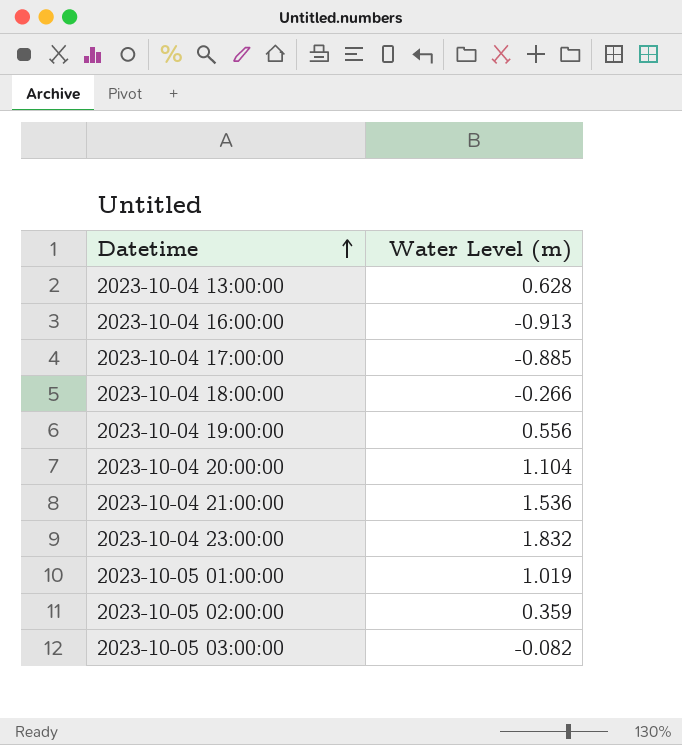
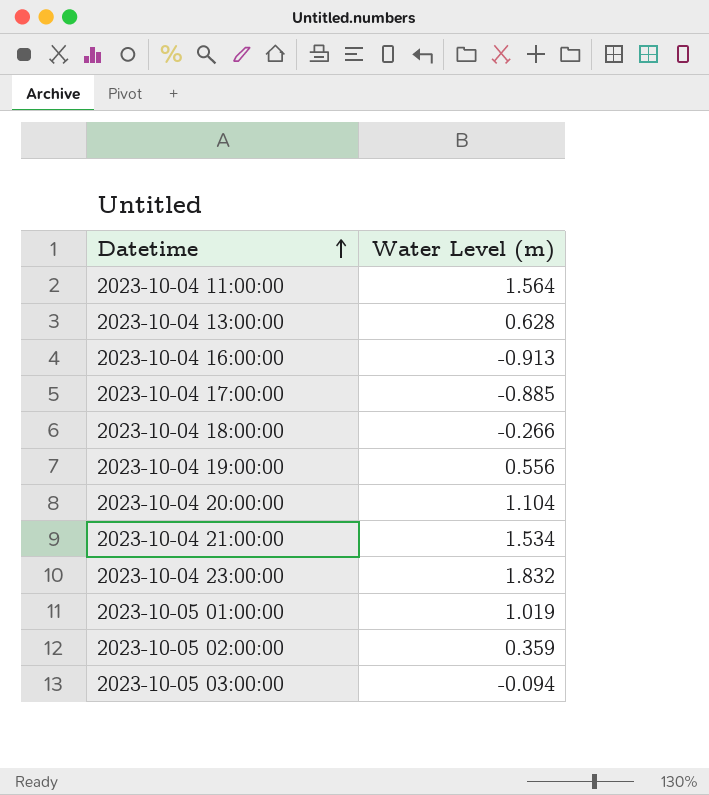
row 2023-10-04 11:00:00: none -> 1.564
2023-10-04 21:00:00 | Water Level (m): 1.536 -> 1.534
2023-10-05 03:00:00 | Water Level (m): -0.082 -> -0.094

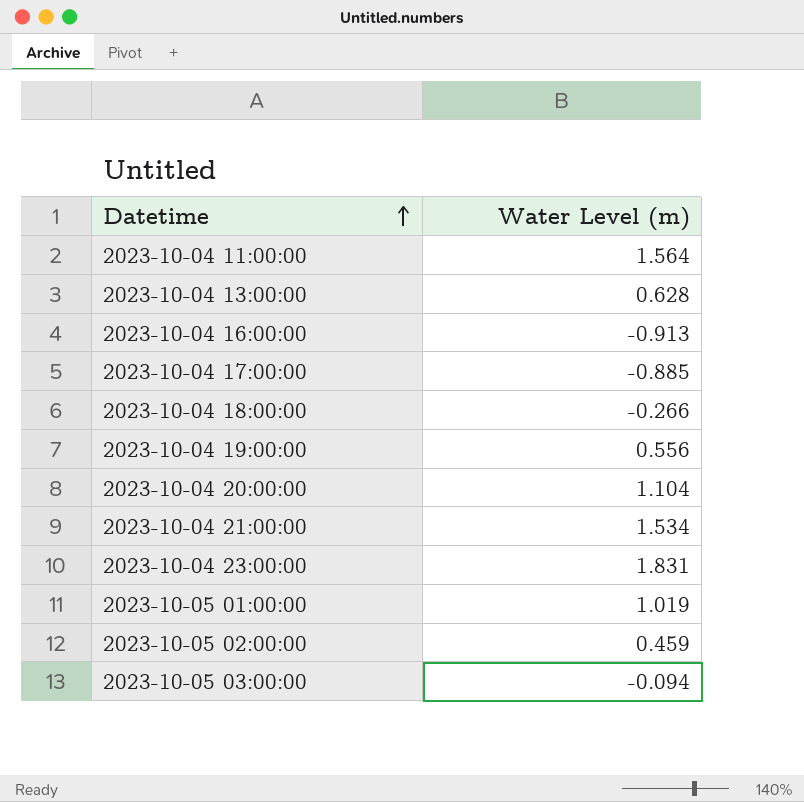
2023-10-04 23:00:00 | Water Level (m): 1.832 -> 1.831
2023-10-05 02:00:00 | Water Level (m): 0.359 -> 0.459

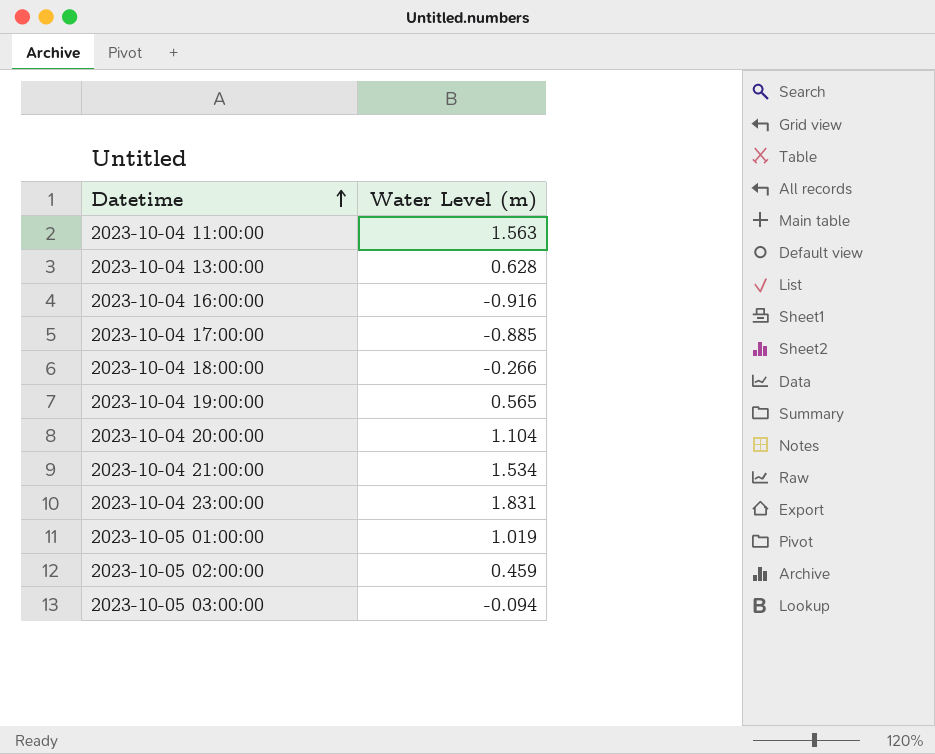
2023-10-04 11:00:00 | Water Level (m): 1.564 -> 1.563
2023-10-04 16:00:00 | Water Level (m): -0.913 -> -0.916
2023-10-04 19:00:00 | Water Level (m): 0.556 -> 0.565

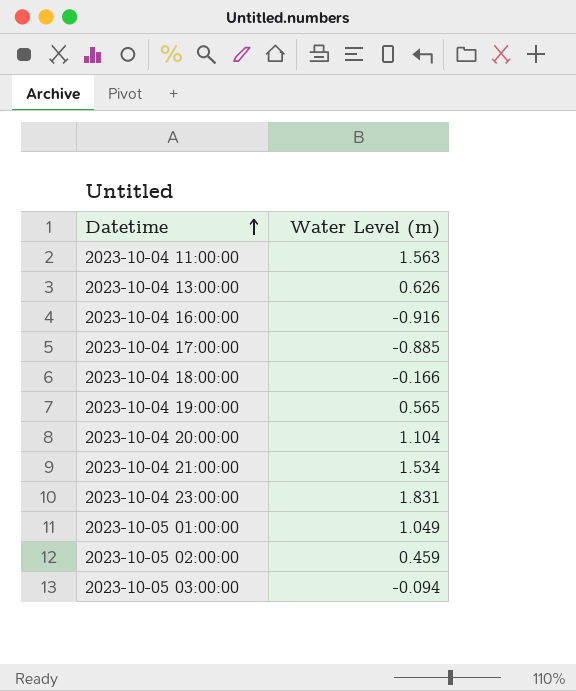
2023-10-04 13:00:00 | Water Level (m): 0.628 -> 0.626
2023-10-04 18:00:00 | Water Level (m): -0.266 -> -0.166
2023-10-05 01:00:00 | Water Level (m): 1.019 -> 1.049

